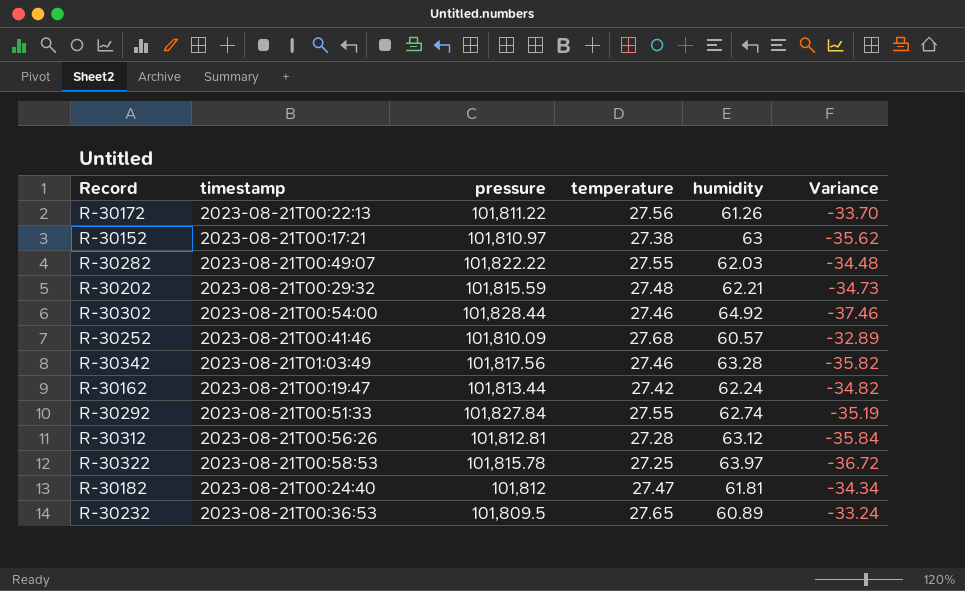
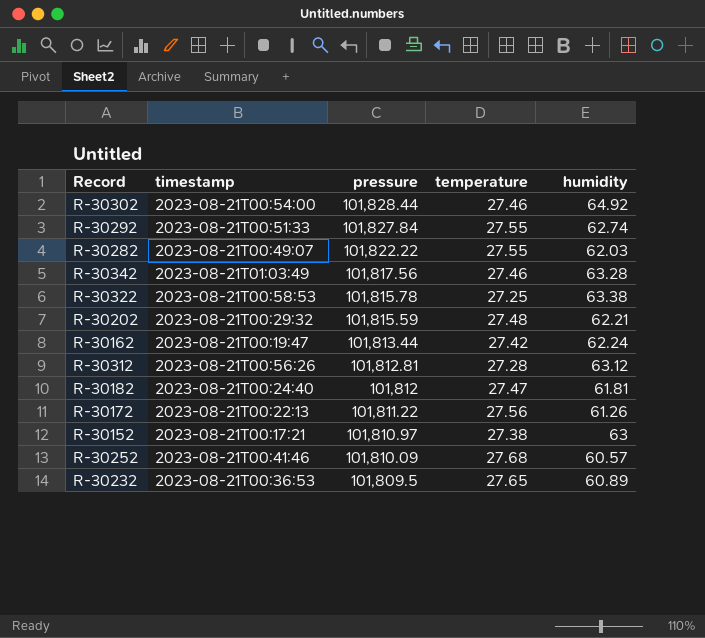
row order: none -> pressure descending
column Variance | formula: [temperature] - [humidity] -> none
R-30322 | humidity: 63.97 -> 63.38

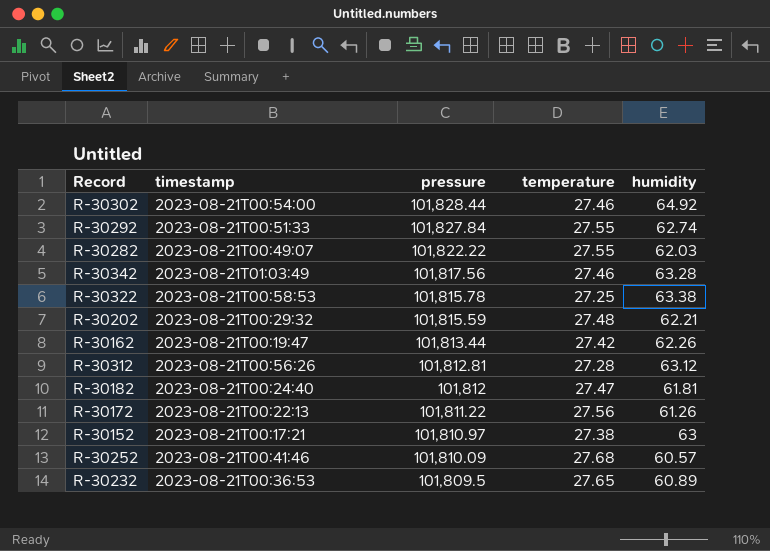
R-30162 | humidity: 62.24 -> 62.26

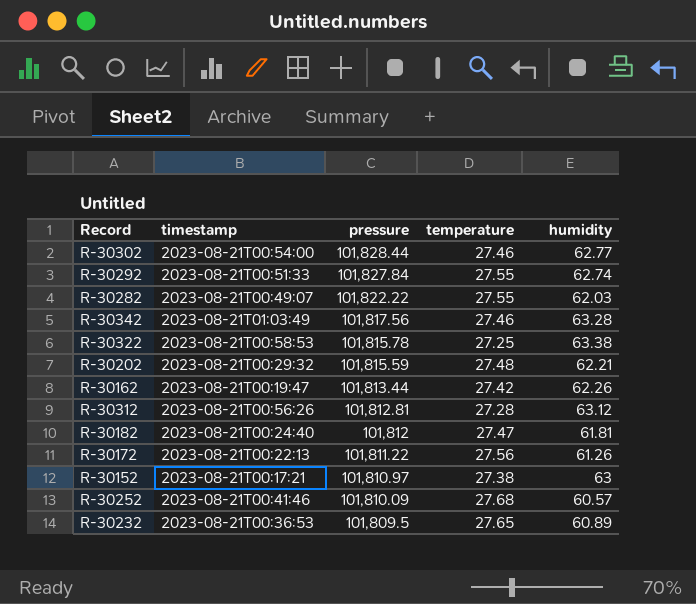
R-30302 | humidity: 64.92 -> 62.77

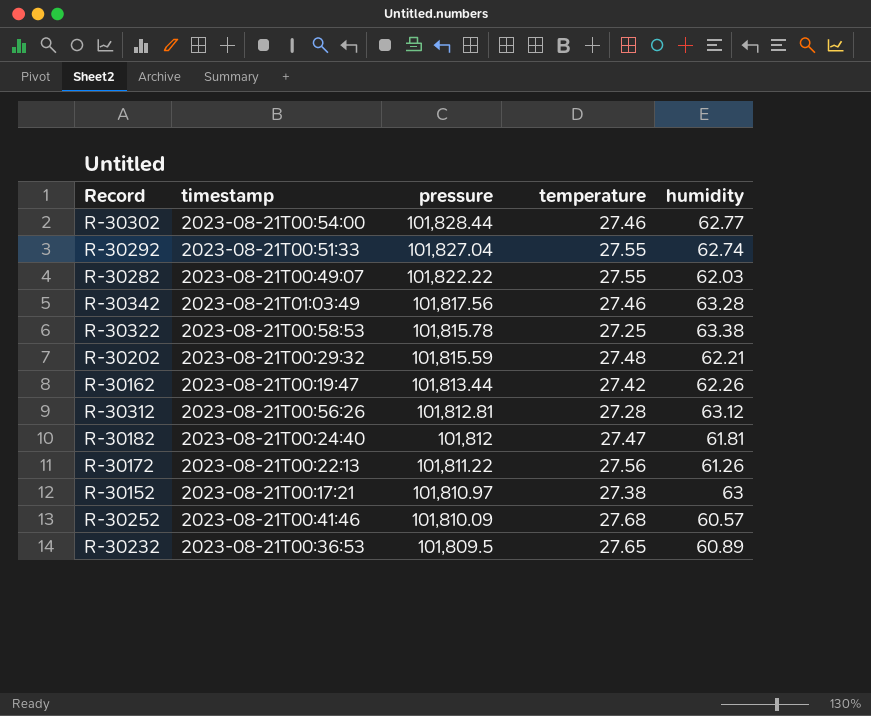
R-30292 | pressure: 101,827.84 -> 101,827.04

